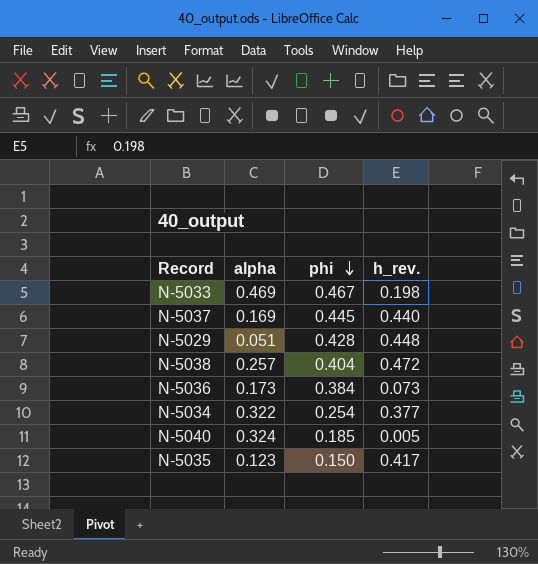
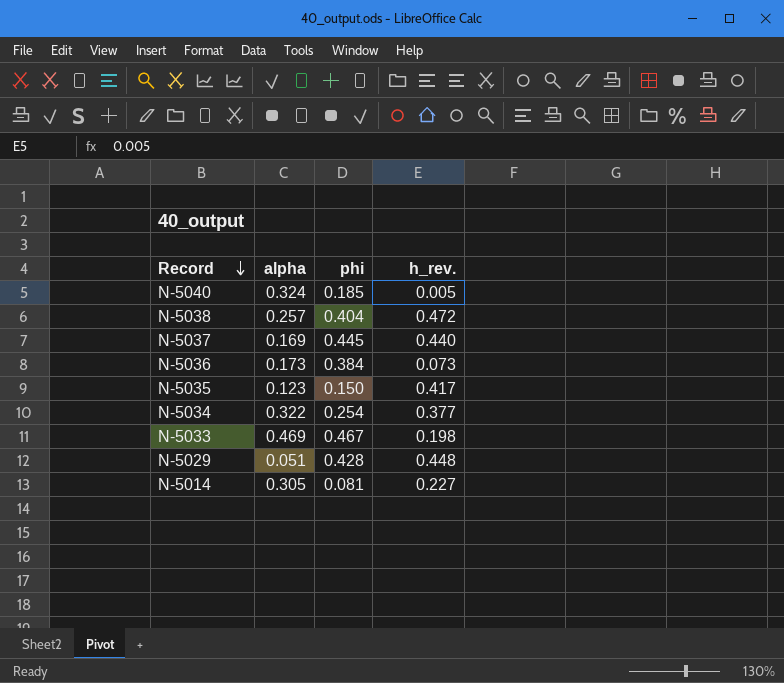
row order: phi descending -> Record descending
row N-5014: none -> 0.305 | 0.081 | 0.227

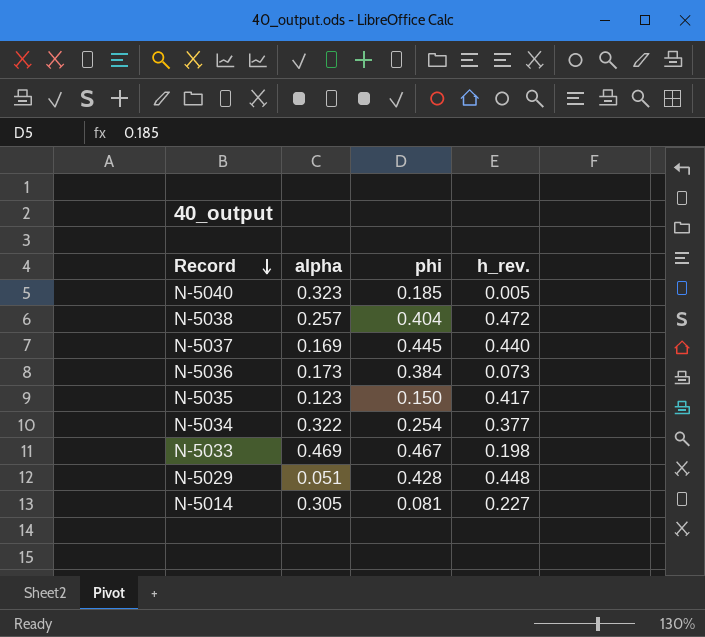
N-5040 | alpha: 0.324 -> 0.323

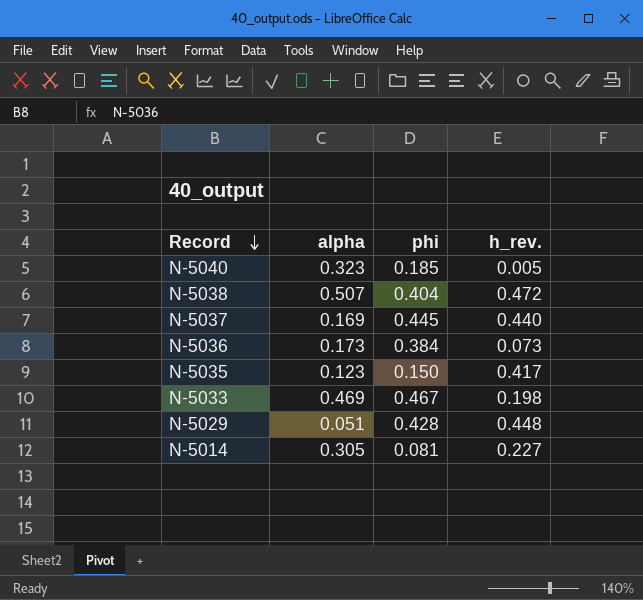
row N-5034: 0.322 | 0.254 | 0.377 -> none
N-5038 | alpha: 0.257 -> 0.507

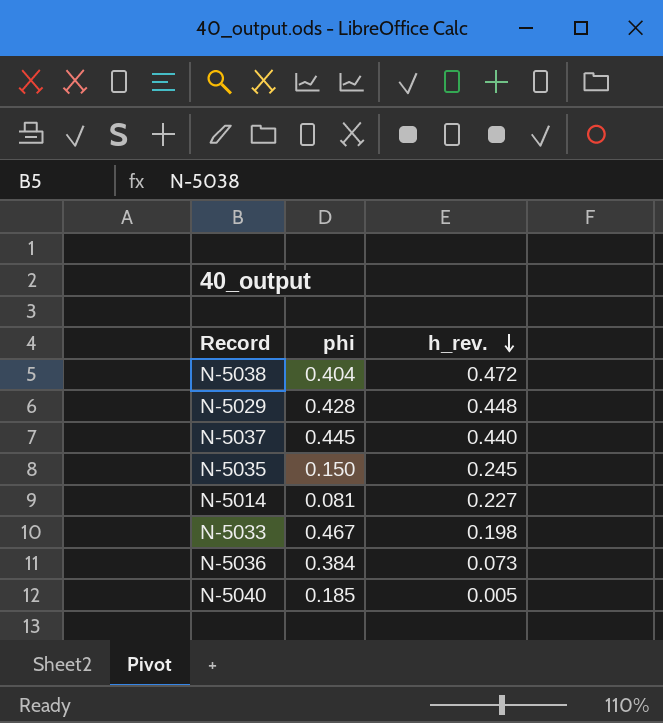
row order: Record descending -> h_rev. descending
column alpha | position: 2 -> none
N-5035 | h_rev.: 0.417 -> 0.245

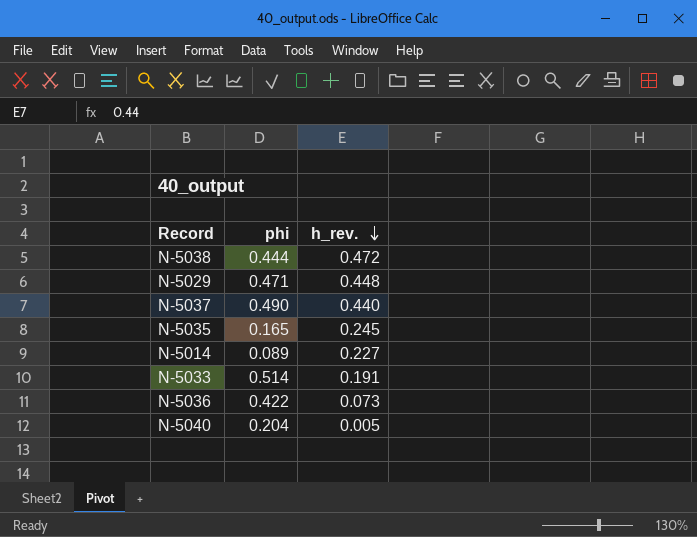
N-5038 | phi: 0.404 -> 0.444
N-5029 | phi: 0.428 -> 0.471
N-5037 | phi: 0.445 -> 0.490
N-5035 | phi: 0.150 -> 0.165
N-5014 | phi: 0.081 -> 0.089
N-5033 | phi: 0.467 -> 0.514
N-5033 | h_rev.: 0.198 -> 0.191
N-5036 | phi: 0.384 -> 0.422
N-5040 | phi: 0.185 -> 0.204

